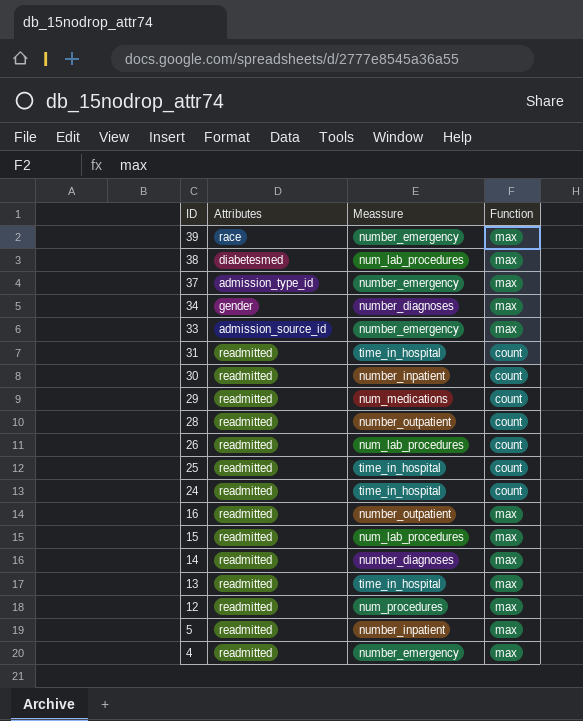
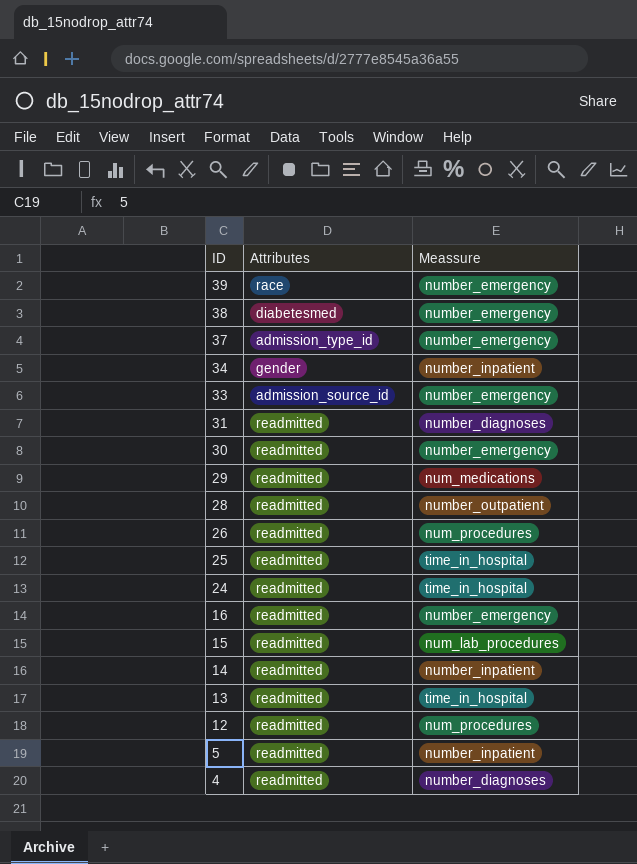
column Function | position: 4 -> none
38 | Meassure: num_lab_procedures -> number_emergency
34 | Meassure: number_diagnoses -> number_inpatient
31 | Meassure: time_in_hospital -> number_diagnoses
30 | Meassure: number_inpatient -> number_emergency
26 | Meassure: num_lab_procedures -> num_procedures
16 | Meassure: number_outpatient -> number_emergency
14 | Meassure: number_diagnoses -> number_inpatient
4 | Meassure: number_emergency -> number_diagnoses

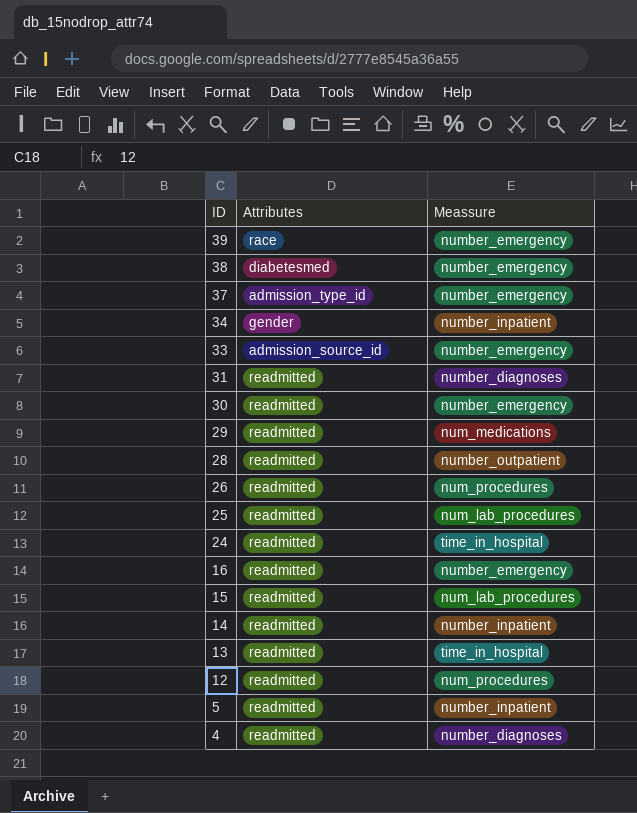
25 | Meassure: time_in_hospital -> num_lab_procedures

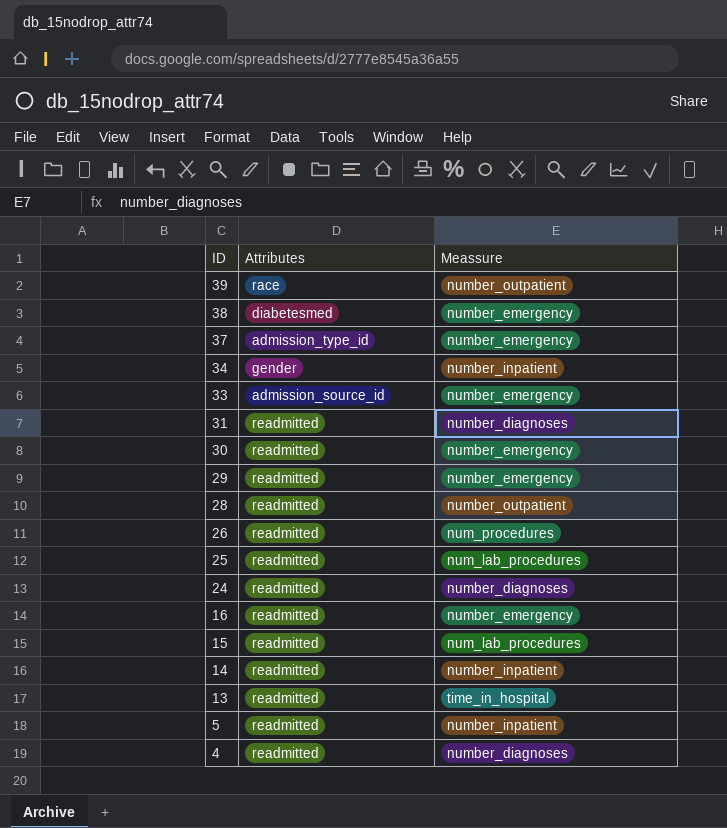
row 12: readmitted | num_procedures -> none
39 | Meassure: number_emergency -> number_outpatient
29 | Meassure: num_medications -> number_emergency
24 | Meassure: time_in_hospital -> number_diagnoses

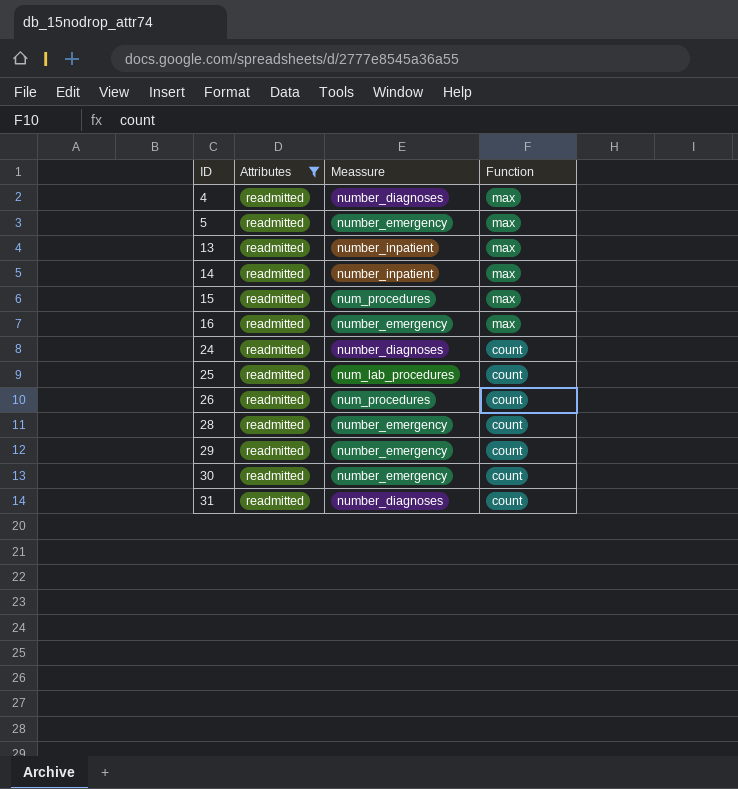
filter: none -> Attributes = readmitted
row order: ID descending -> ID ascending
column Function | position: none -> 4
5 | Meassure: number_inpatient -> number_emergency
13 | Meassure: time_in_hospital -> number_inpatient
15 | Meassure: num_lab_procedures -> num_procedures
28 | Meassure: number_outpatient -> number_emergency

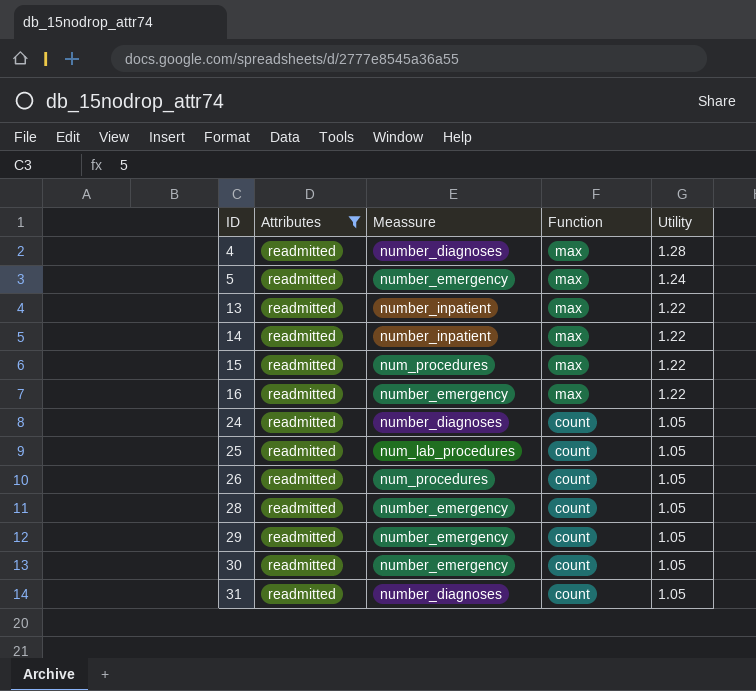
column Utility | position: none -> 5

